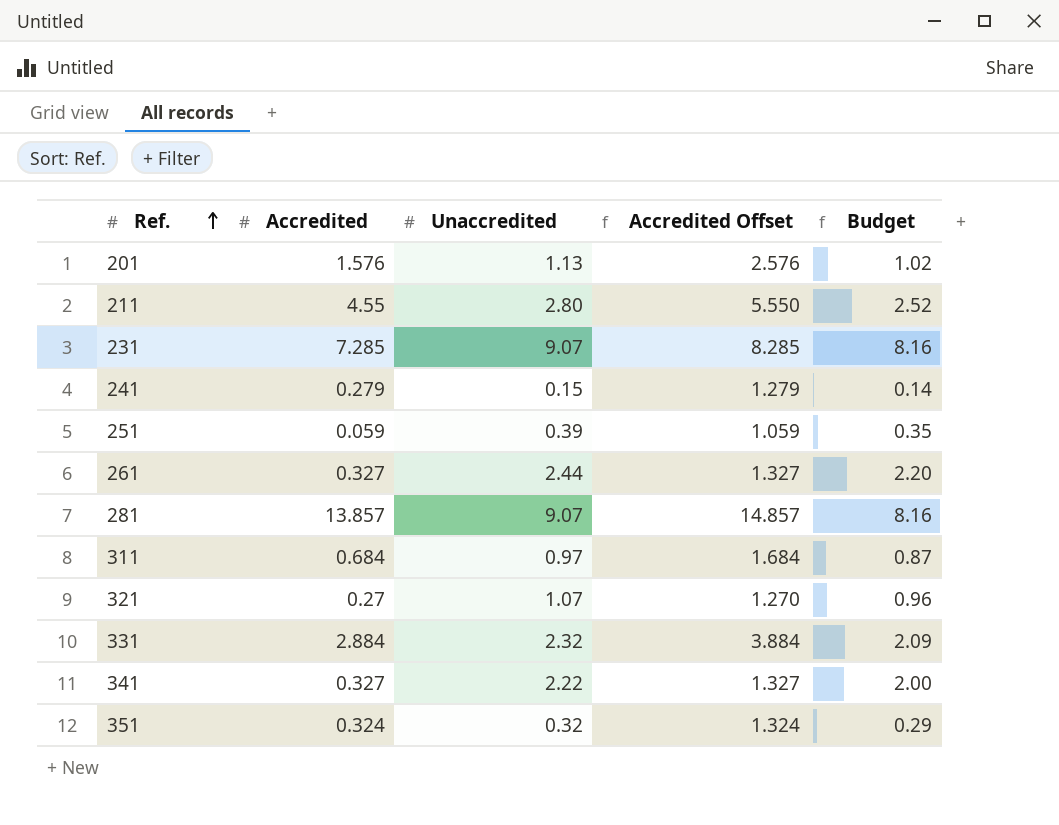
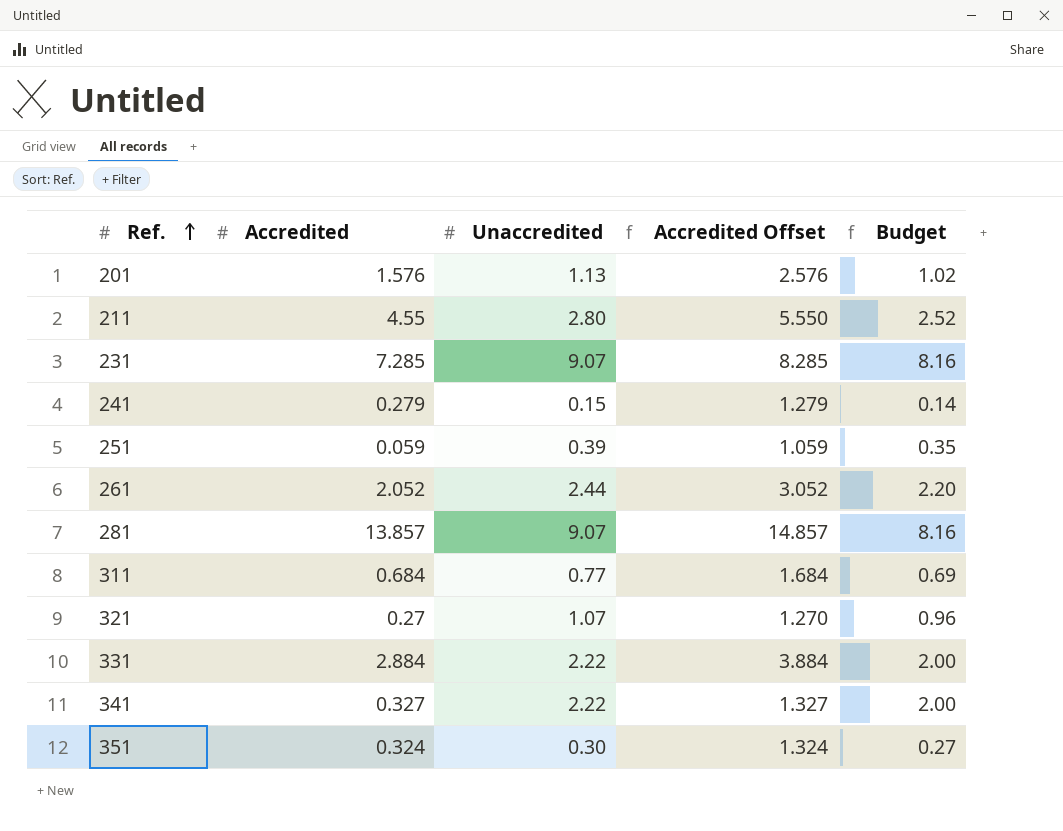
261 | Accredited: 0.327 -> 2.052
261 | Accredited Offset: 1.327 -> 3.052
311 | Unaccredited: 0.97 -> 0.77
311 | Budget: 0.87 -> 0.69
331 | Unaccredited: 2.32 -> 2.22
331 | Budget: 2.09 -> 2.00
351 | Unaccredited: 0.32 -> 0.30
351 | Budget: 0.29 -> 0.27

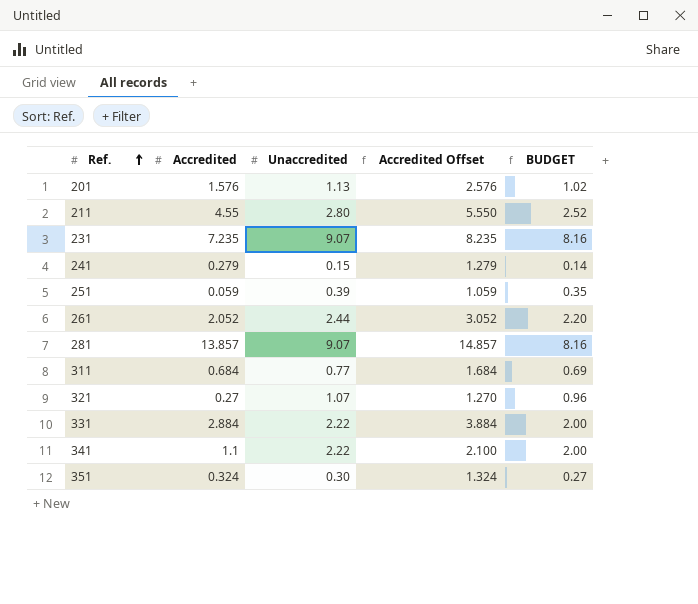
column name: Budget -> BUDGET
231 | Accredited: 7.285 -> 7.235
231 | Accredited Offset: 8.285 -> 8.235
341 | Accredited: 0.327 -> 1.1
341 | Accredited Offset: 1.327 -> 2.100

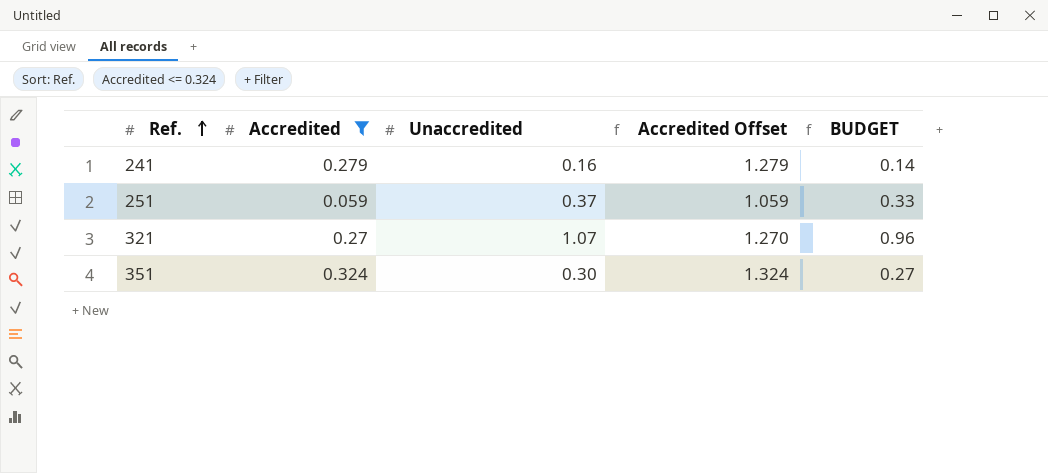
filter: none -> Accredited <= 0.324
241 | Unaccredited: 0.15 -> 0.16
251 | Unaccredited: 0.39 -> 0.37
251 | BUDGET: 0.35 -> 0.33

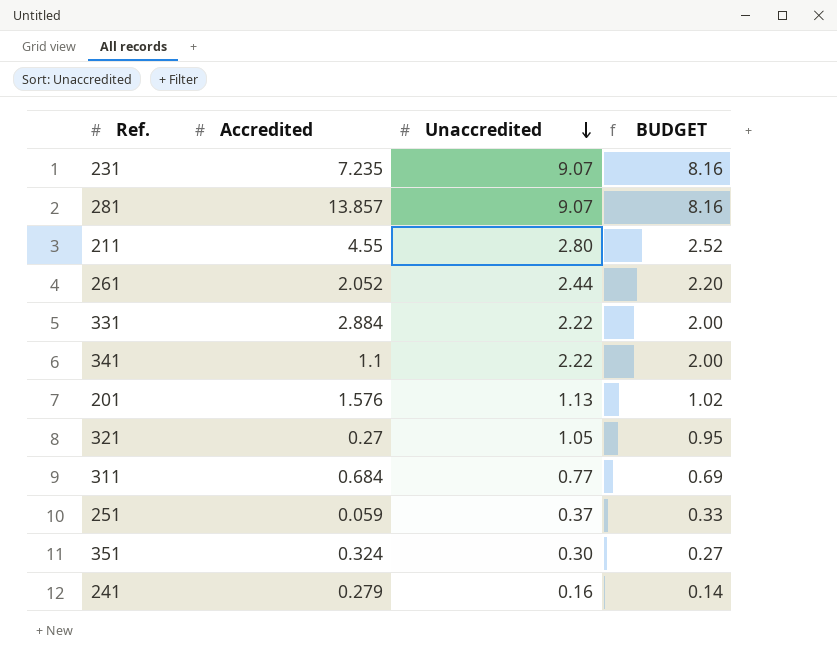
filter: Accredited <= 0.324 -> none
row order: Ref. ascending -> Unaccredited descending
column Accredited Offset | formula: [Accredited] + 1 -> none
321 | Unaccredited: 1.07 -> 1.05
321 | BUDGET: 0.96 -> 0.95

